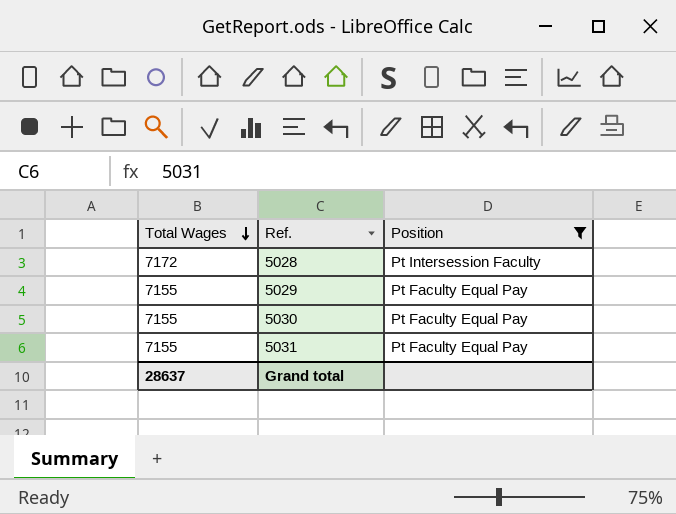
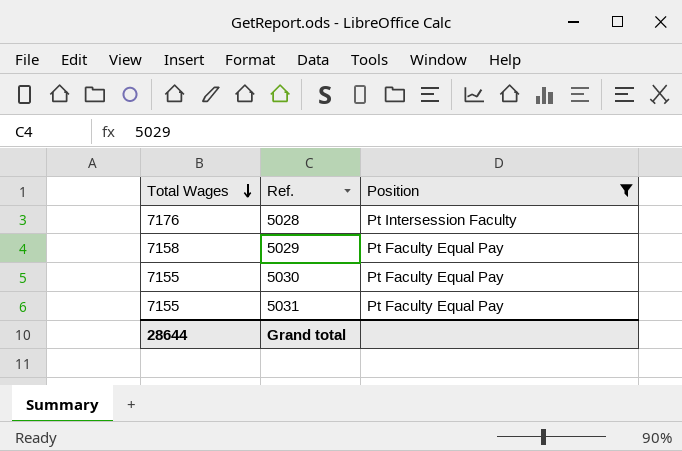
5028 | Total Wages: 7172 -> 7176
5029 | Total Wages: 7155 -> 7158
Grand total | Total Wages: 28637 -> 28644

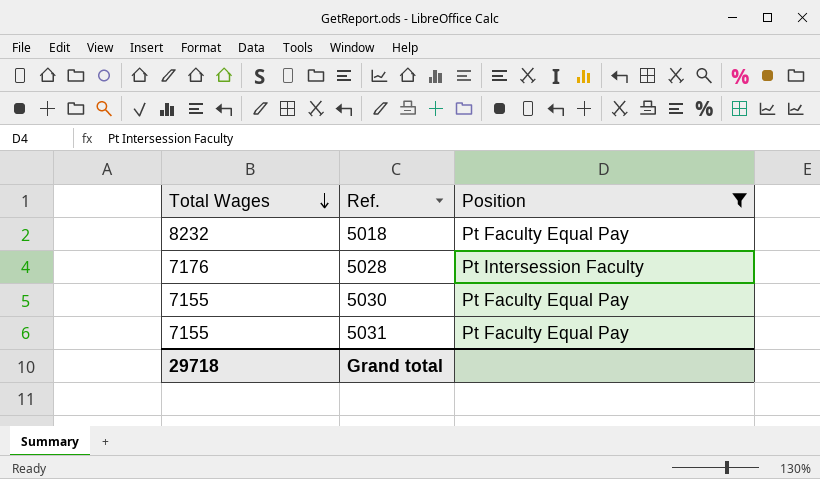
row 5029: 7158 | Pt Faculty Equal Pay -> none
row 5018: none -> 8232 | Pt Faculty Equal Pay
Grand total | Total Wages: 28644 -> 29718

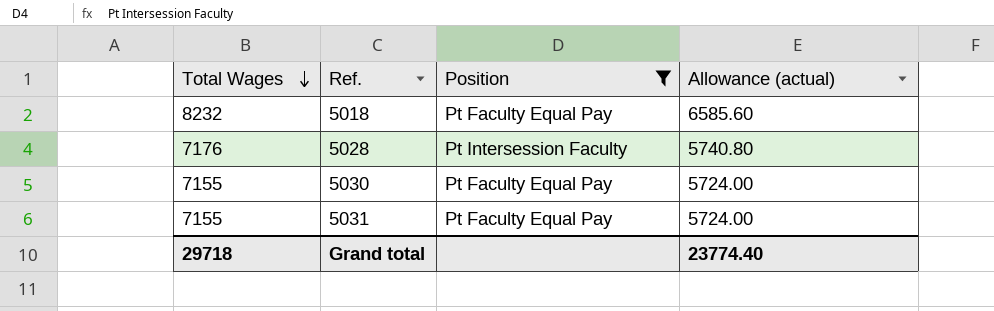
column Allowance (actual) | formula: none -> [Total Wages] * 0.8

